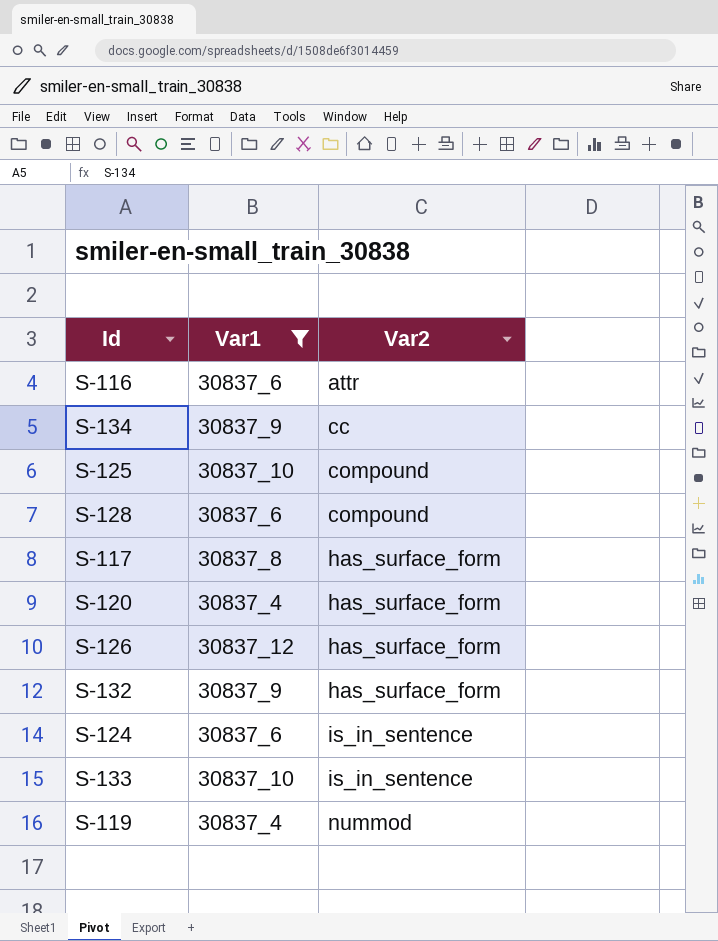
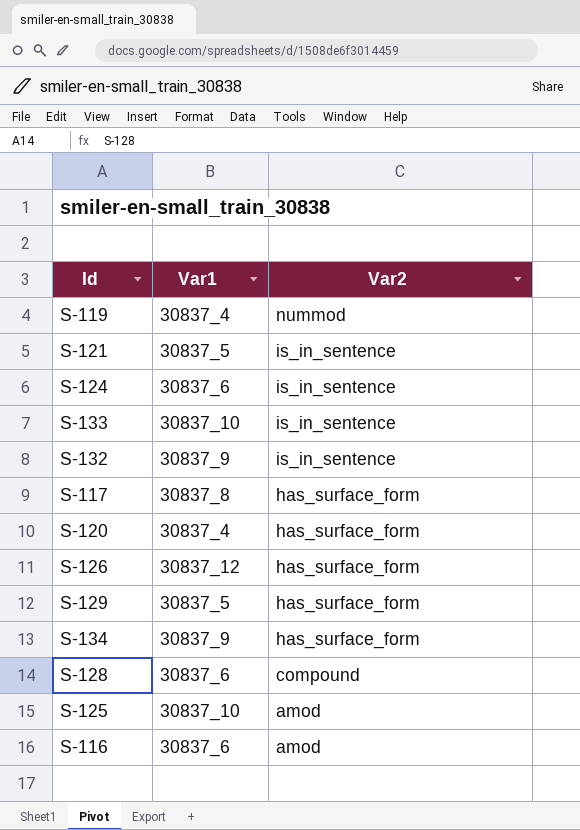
filter: Var1 != 30837_5 -> none
row order: Var2 ascending -> Var2 descending
S-132 | Var2: has_surface_form -> is_in_sentence
S-134 | Var2: cc -> has_surface_form
S-125 | Var2: compound -> amod
S-116 | Var2: attr -> amod

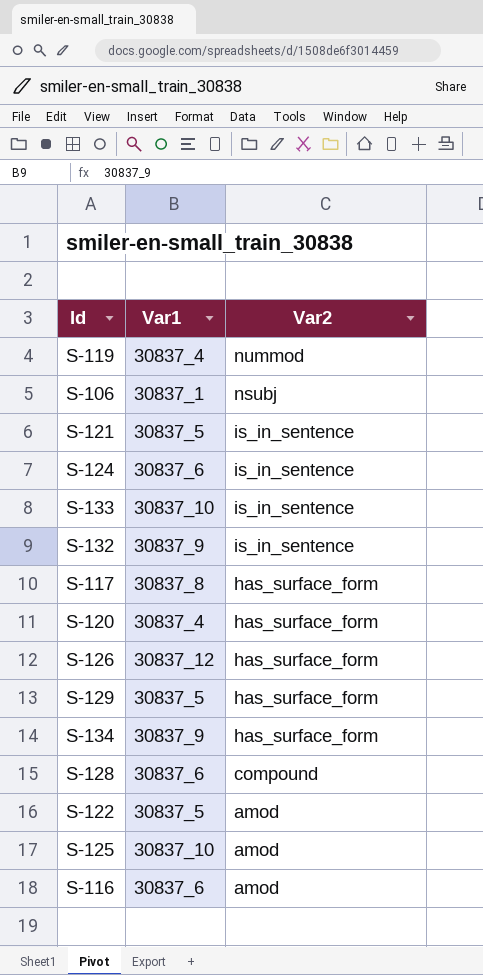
row S-106: none -> 30837_1 | nsubj
row S-122: none -> 30837_5 | amod

